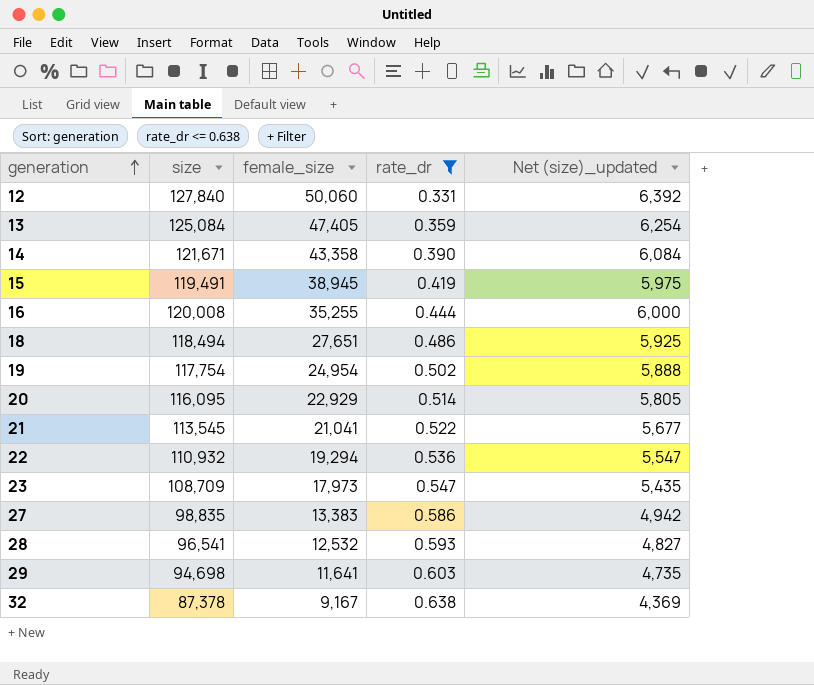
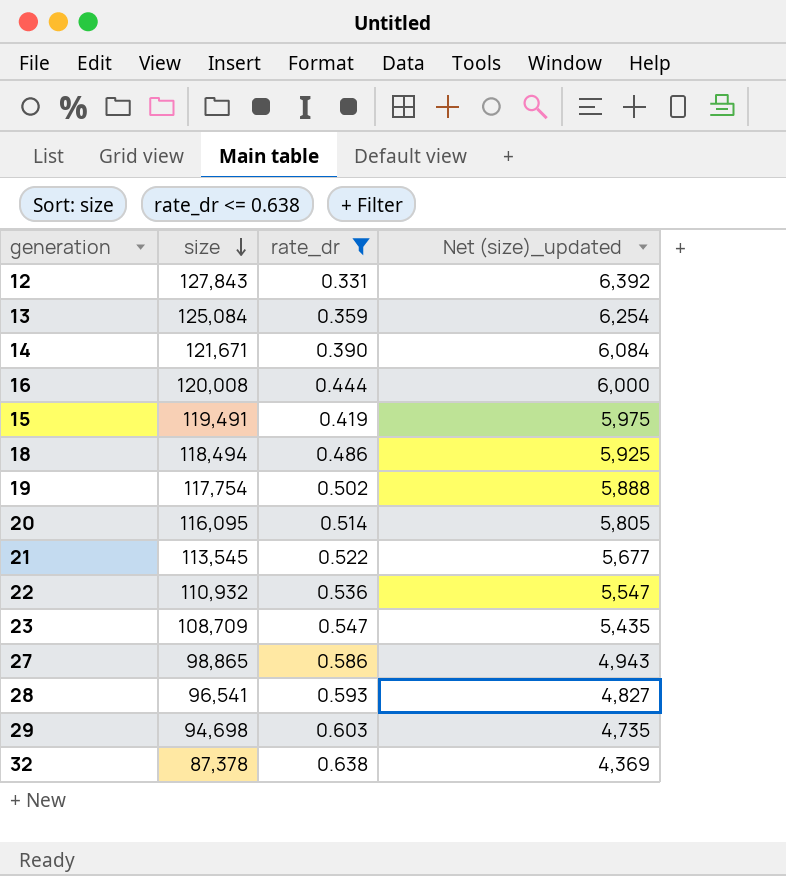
row order: generation ascending -> size descending
column female_size | position: 3 -> none
12 | size: 127,840 -> 127,843
27 | size: 98,835 -> 98,865
27 | Net (size)_updated: 4,942 -> 4,943

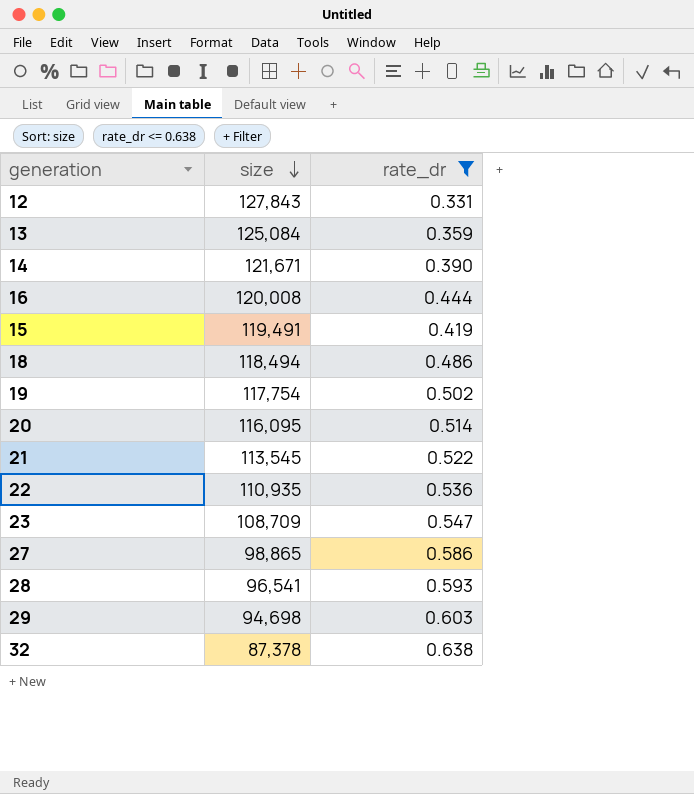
column Net (size)_updated | formula: [size] * 0.05 -> none
22 | size: 110,932 -> 110,935

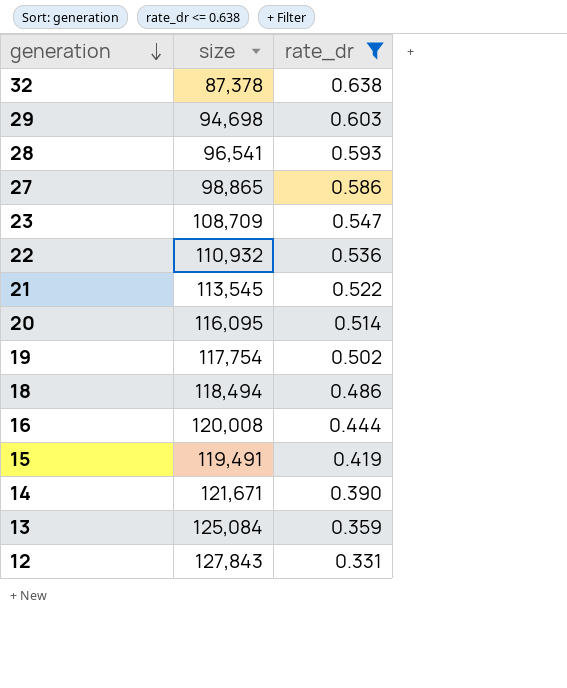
row order: size descending -> generation descending
22 | size: 110,935 -> 110,932

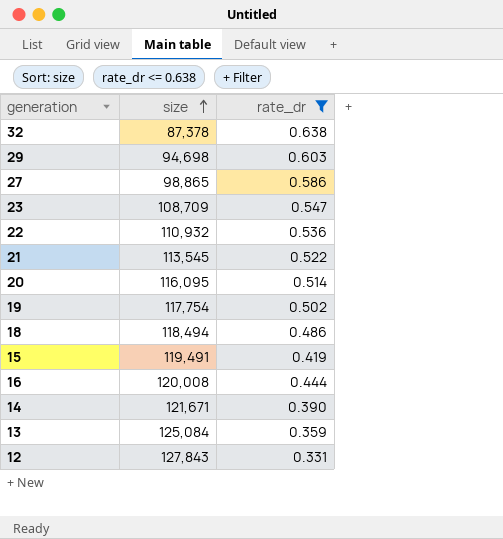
row order: generation descending -> size ascending
row 28: 96,541 | 0.593 -> none

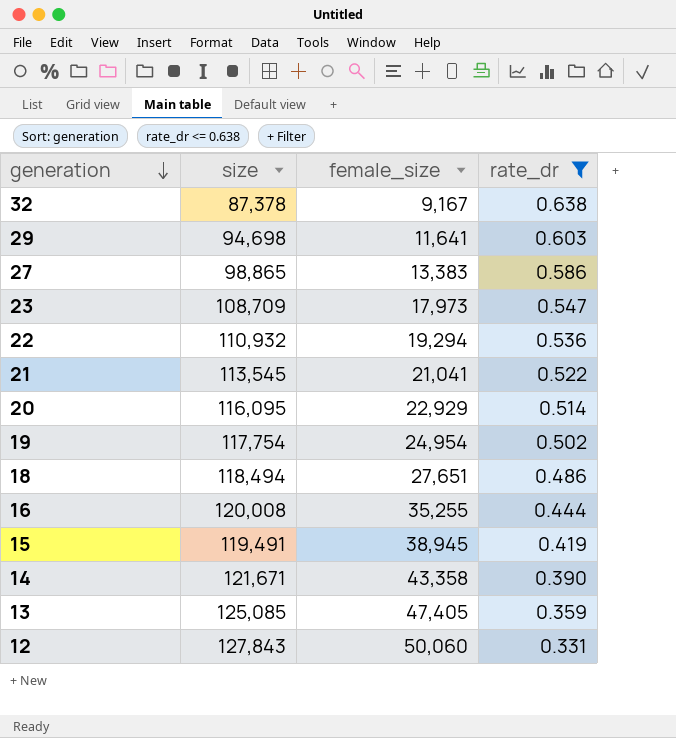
row order: size ascending -> generation descending
column female_size | position: none -> 3
13 | size: 125,084 -> 125,085

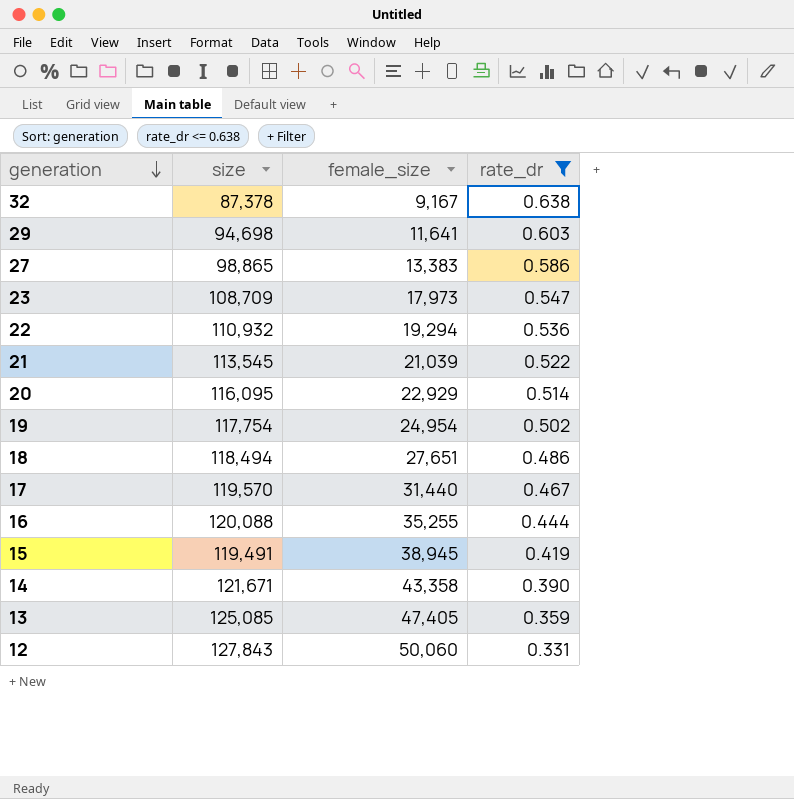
21 | female_size: 21,041 -> 21,039
row 17: none -> 119,570 | 31,440 | 0.467
16 | size: 120,008 -> 120,088

